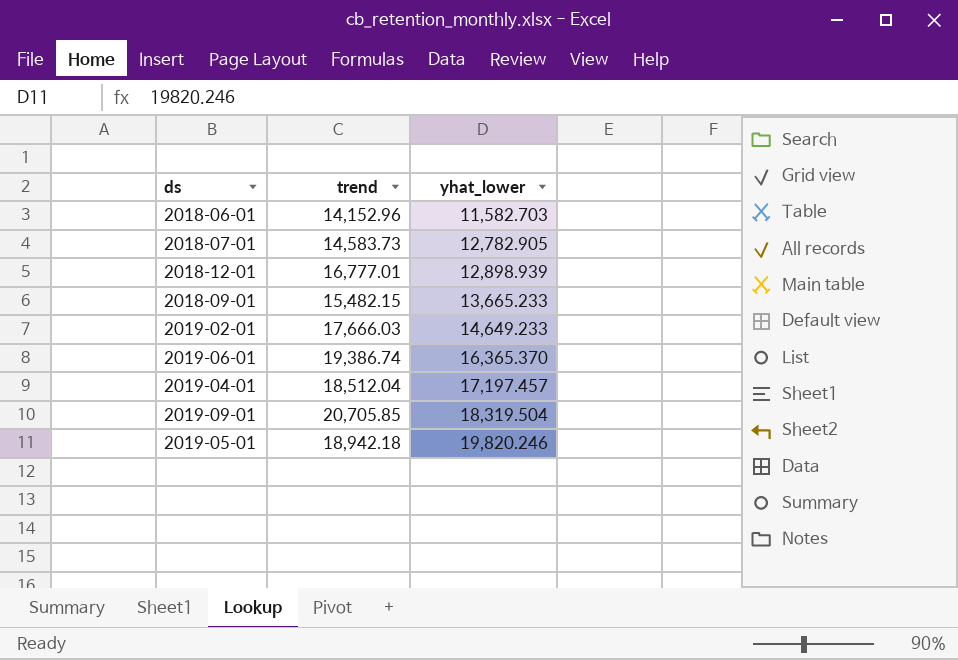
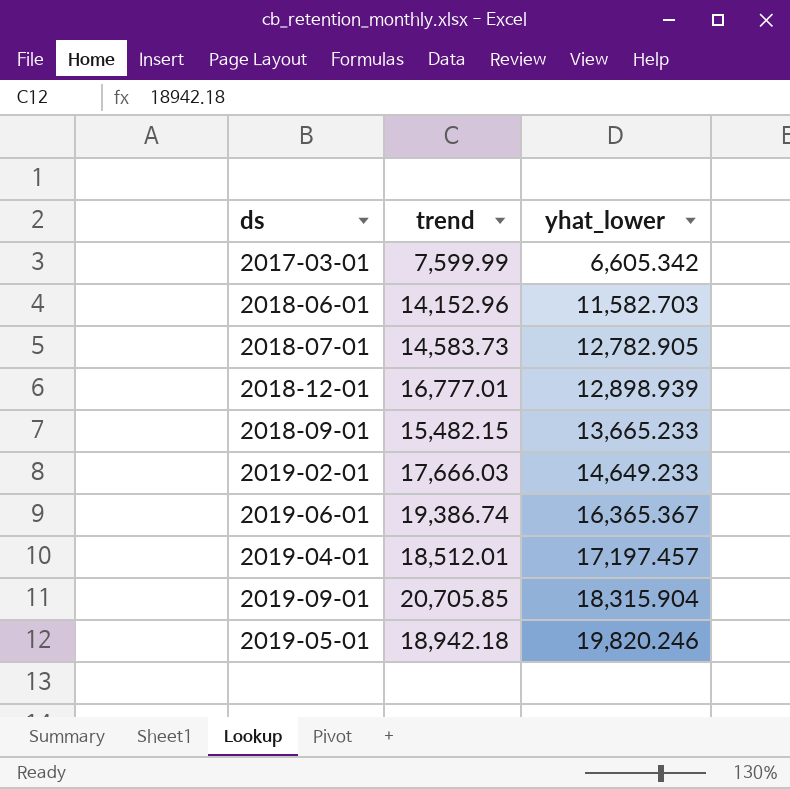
row 2017-03-01: none -> 7,599.99 | 6,605.342
2019-06-01 | yhat_lower: 16,365.370 -> 16,365.367
2019-04-01 | trend: 18,512.04 -> 18,512.01
2019-09-01 | yhat_lower: 18,319.504 -> 18,315.904

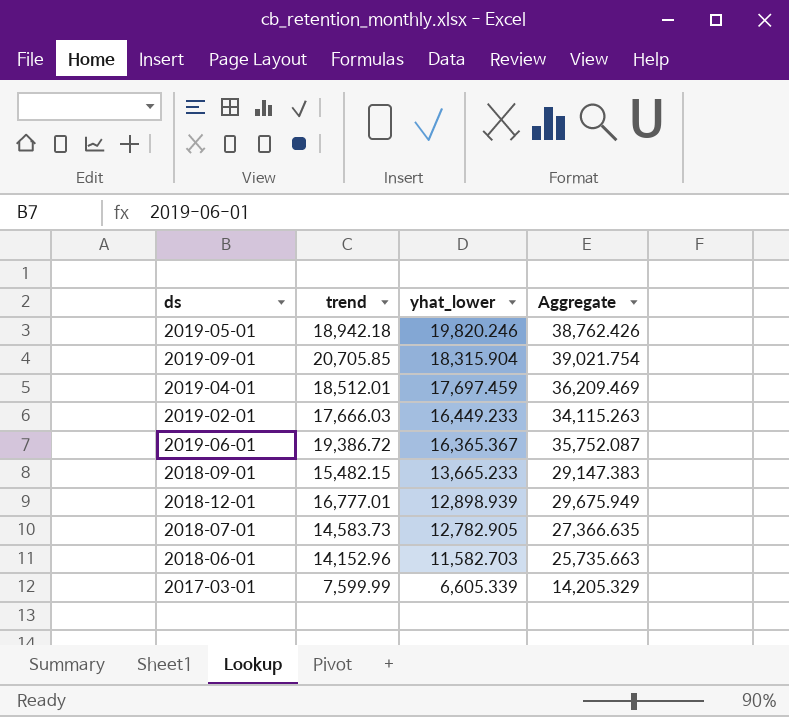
row order: yhat_lower ascending -> yhat_lower descending
column Aggregate | formula: none -> [trend] + [yhat_lower]
2019-04-01 | yhat_lower: 17,197.457 -> 17,697.459
2019-02-01 | yhat_lower: 14,649.233 -> 16,449.233
2019-06-01 | trend: 19,386.74 -> 19,386.72
2017-03-01 | yhat_lower: 6,605.342 -> 6,605.339

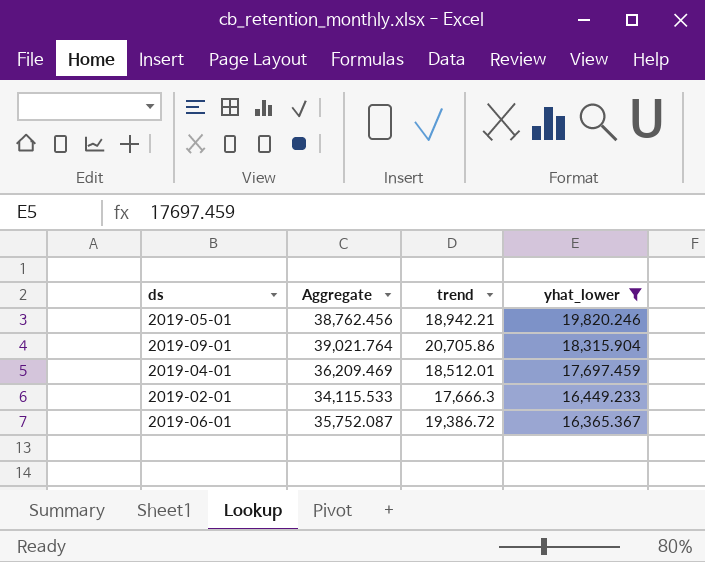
filter: none -> yhat_lower >= 16,365.367
column Aggregate | position: 4 -> 2
2019-05-01 | Aggregate: 38,762.426 -> 38,762.456
2019-05-01 | trend: 18,942.18 -> 18,942.21
2019-09-01 | Aggregate: 39,021.754 -> 39,021.764
2019-09-01 | trend: 20,705.85 -> 20,705.86
2019-02-01 | Aggregate: 34,115.263 -> 34,115.533
2019-02-01 | trend: 17,666.03 -> 17,666.3

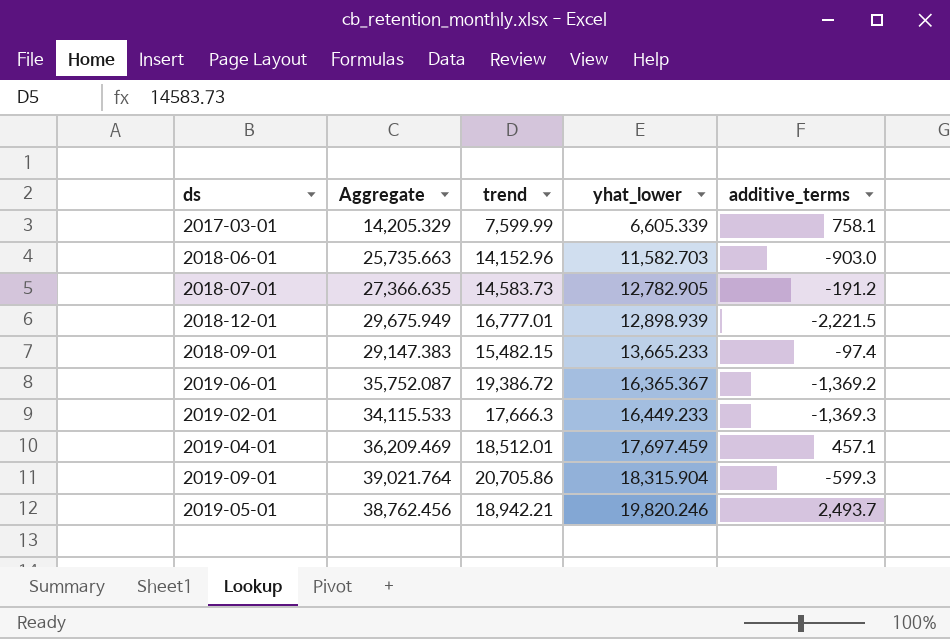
filter: yhat_lower >= 16,365.367 -> none
row order: yhat_lower descending -> yhat_lower ascending
column additive_terms | position: none -> 5

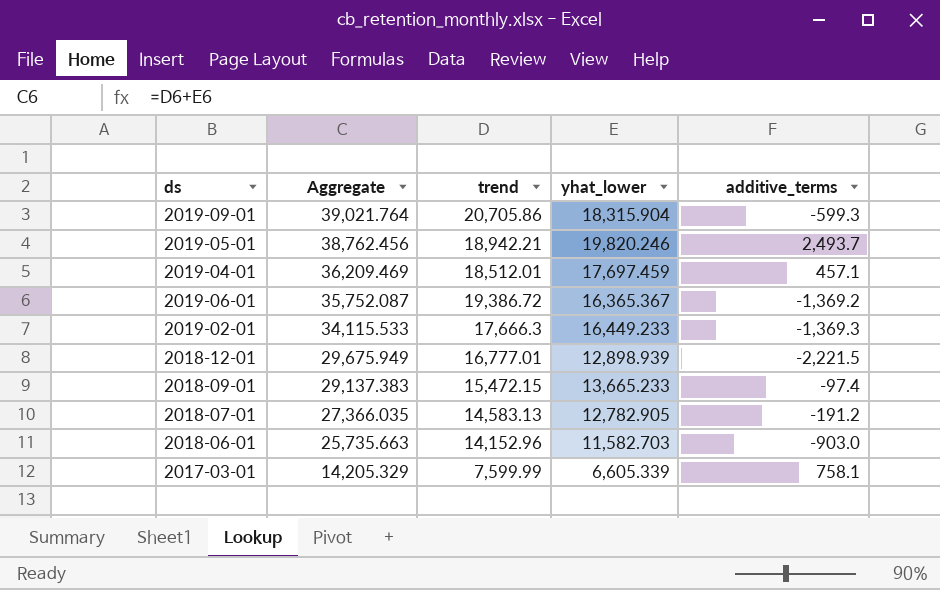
row order: yhat_lower ascending -> Aggregate descending
2018-09-01 | Aggregate: 29,147.383 -> 29,137.383
2018-09-01 | trend: 15,482.15 -> 15,472.15
2018-07-01 | Aggregate: 27,366.635 -> 27,366.035
2018-07-01 | trend: 14,583.73 -> 14,583.13

